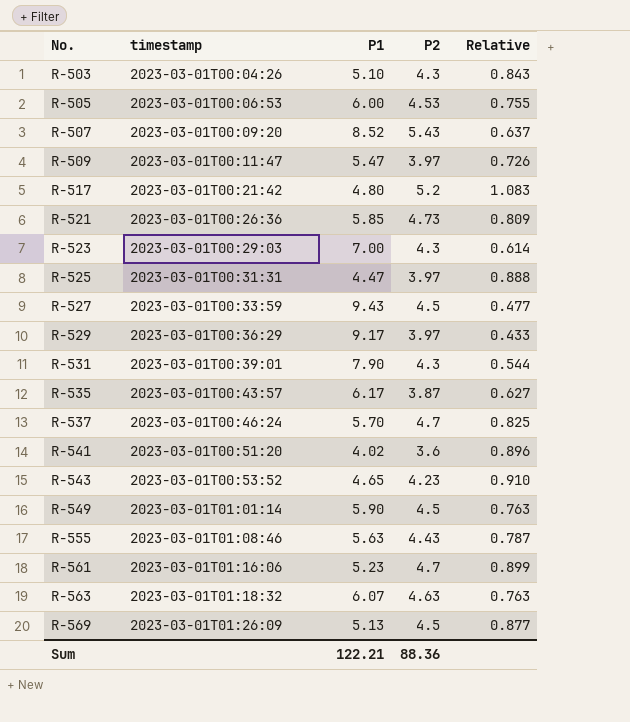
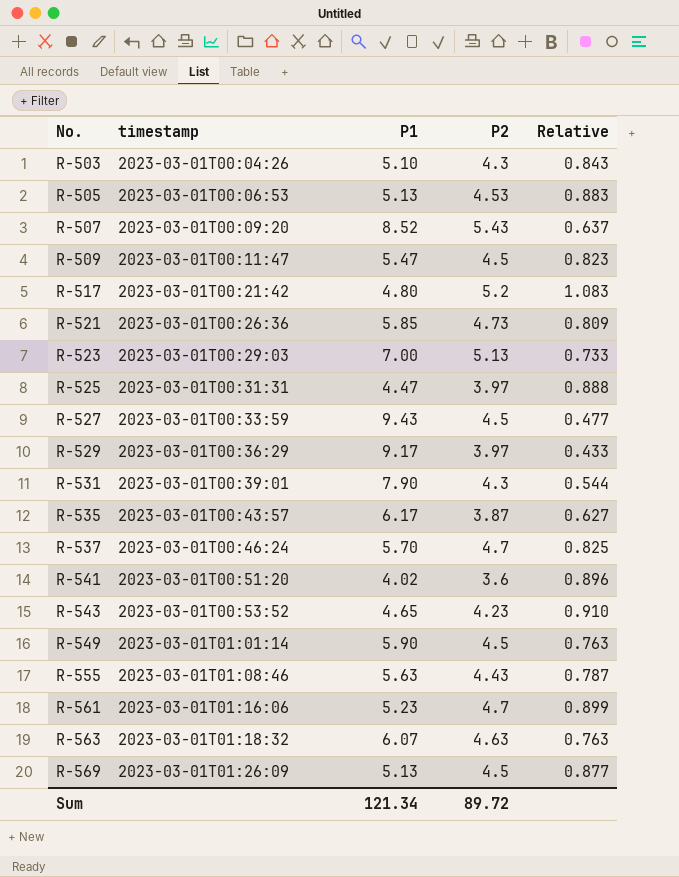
R-505 | P1: 6.00 -> 5.13
R-505 | Relative: 0.755 -> 0.883
R-509 | P2: 3.97 -> 4.5
R-509 | Relative: 0.726 -> 0.823
R-523 | P2: 4.3 -> 5.13
R-523 | Relative: 0.614 -> 0.733
Sum | P1: 122.21 -> 121.34
Sum | P2: 88.36 -> 89.72

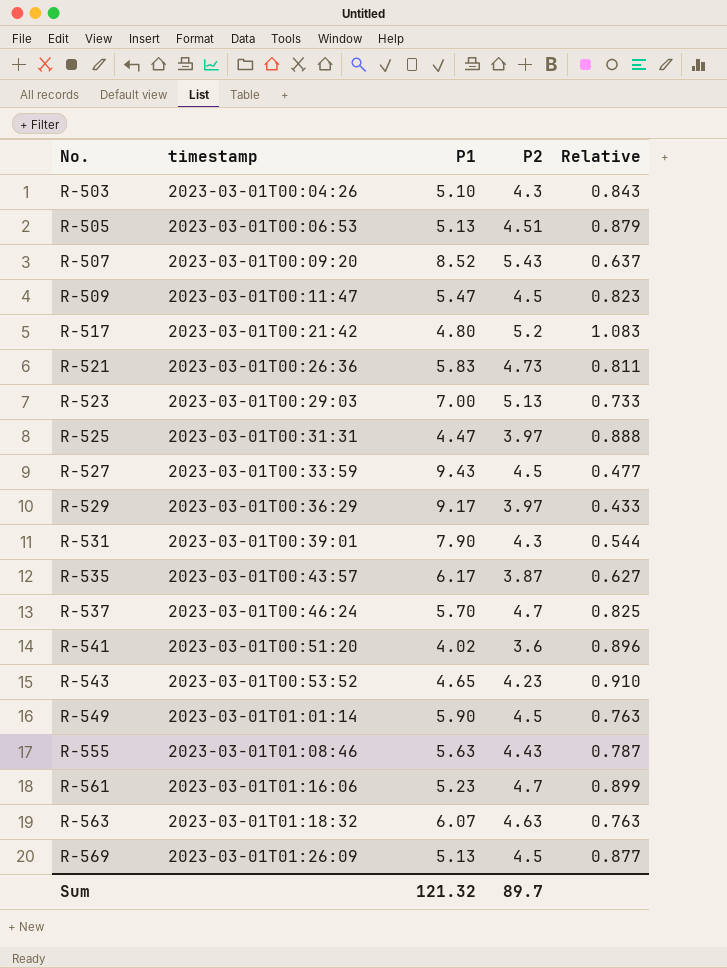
R-505 | P2: 4.53 -> 4.51
R-505 | Relative: 0.883 -> 0.879
R-521 | P1: 5.85 -> 5.83
R-521 | Relative: 0.809 -> 0.811
Sum | P1: 121.34 -> 121.32
Sum | P2: 89.72 -> 89.7

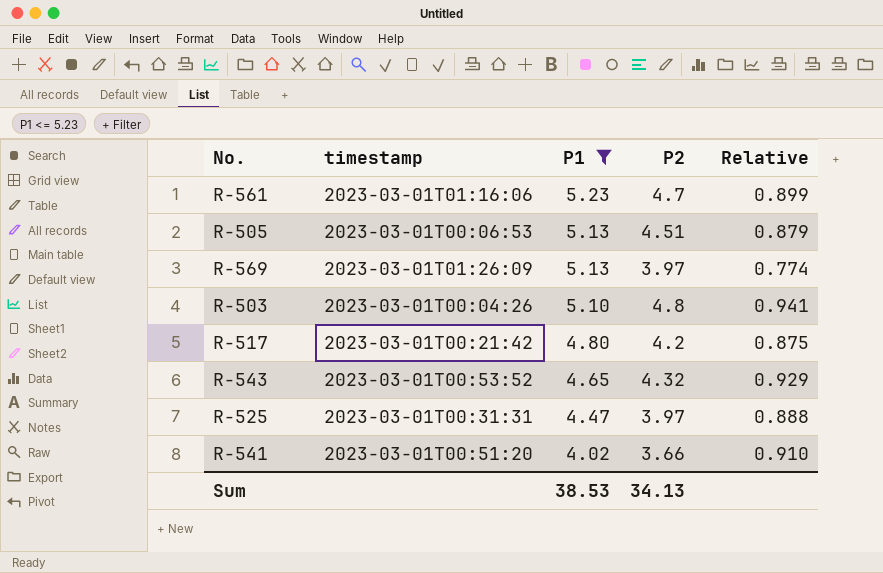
filter: none -> P1 <= 5.23
row order: No. ascending -> P1 descending
R-569 | P2: 4.5 -> 3.97
R-569 | Relative: 0.877 -> 0.774
R-503 | P2: 4.3 -> 4.8
R-503 | Relative: 0.843 -> 0.941
R-517 | P2: 5.2 -> 4.2
R-517 | Relative: 1.083 -> 0.875
R-543 | P2: 4.23 -> 4.32
R-543 | Relative: 0.910 -> 0.929
R-541 | P2: 3.6 -> 3.66
R-541 | Relative: 0.896 -> 0.910
Sum | P1: 121.32 -> 38.53
Sum | P2: 89.7 -> 34.13

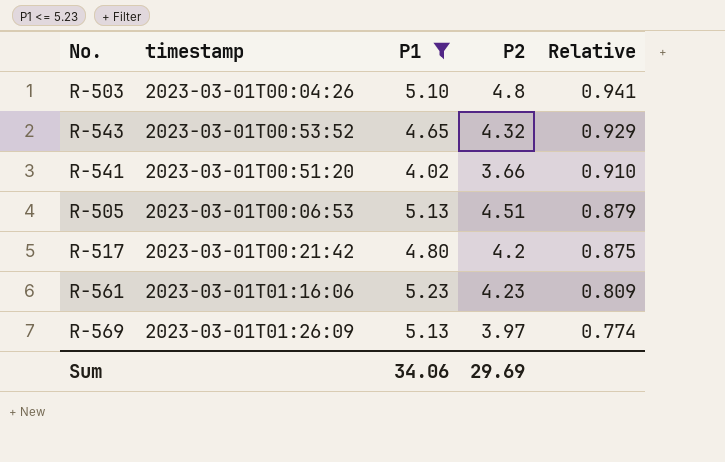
row order: P1 descending -> Relative descending
row R-525: 2023-03-01T00:31:31 | 4.47 | 3.97 | 0.888 -> none
R-561 | P2: 4.7 -> 4.23
R-561 | Relative: 0.899 -> 0.809
Sum | P1: 38.53 -> 34.06
Sum | P2: 34.13 -> 29.69

